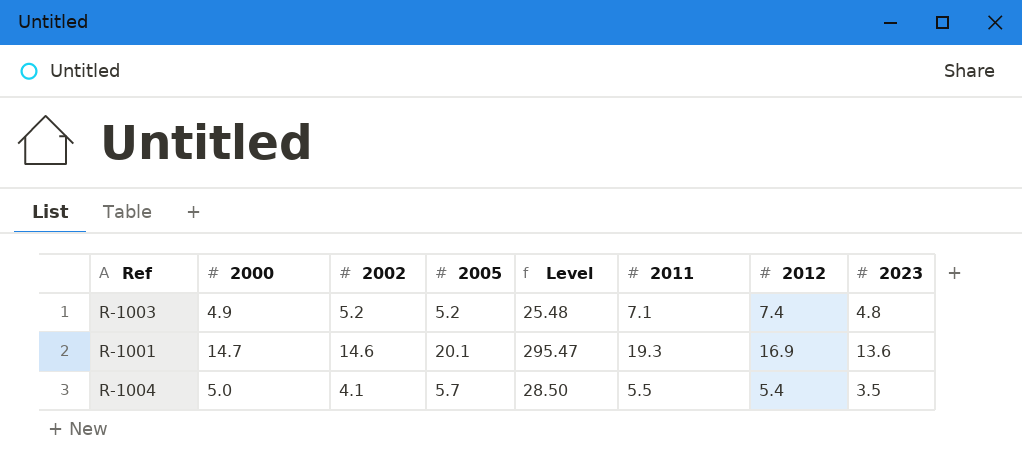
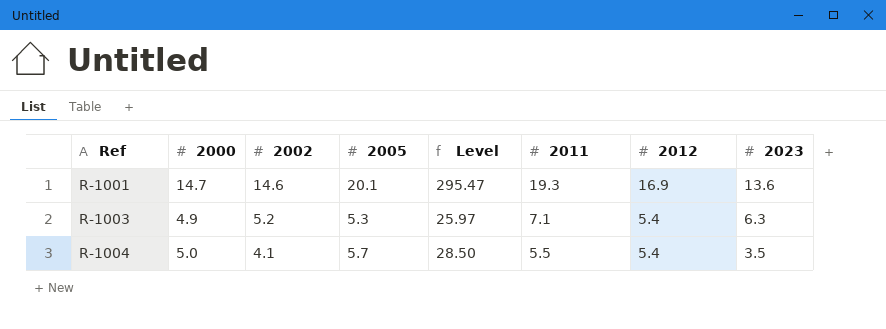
row order: none -> Ref ascending
R-1003 | 2005: 5.2 -> 5.3
R-1003 | Level: 25.48 -> 25.97
R-1003 | 2012: 7.4 -> 5.4
R-1003 | 2023: 4.8 -> 6.3

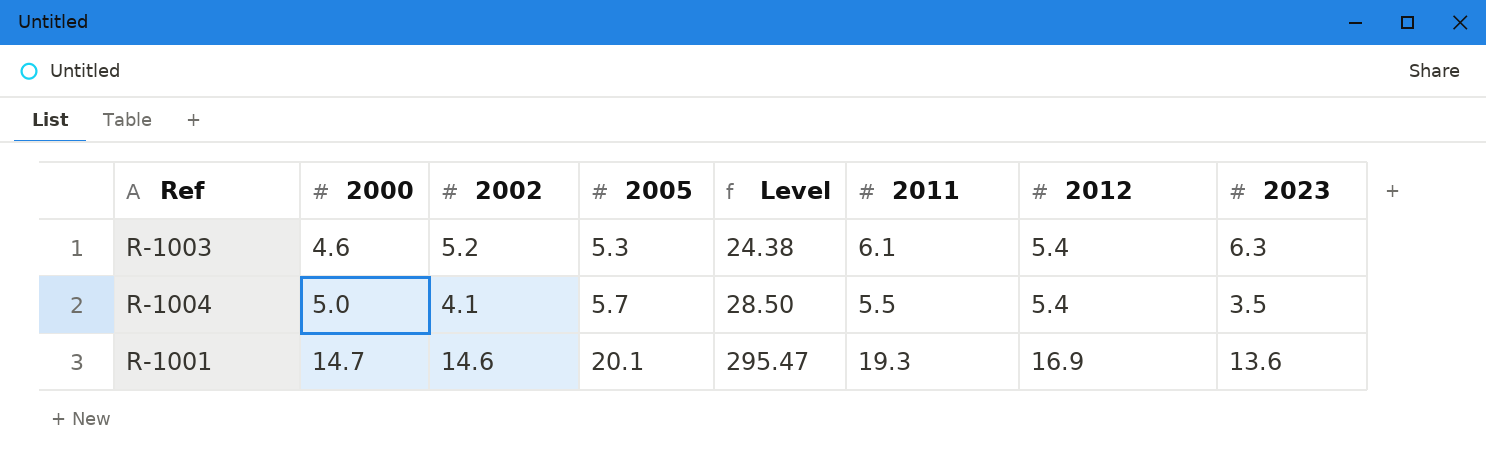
row order: Ref ascending -> 2000 ascending
R-1003 | 2000: 4.9 -> 4.6
R-1003 | Level: 25.97 -> 24.38
R-1003 | 2011: 7.1 -> 6.1

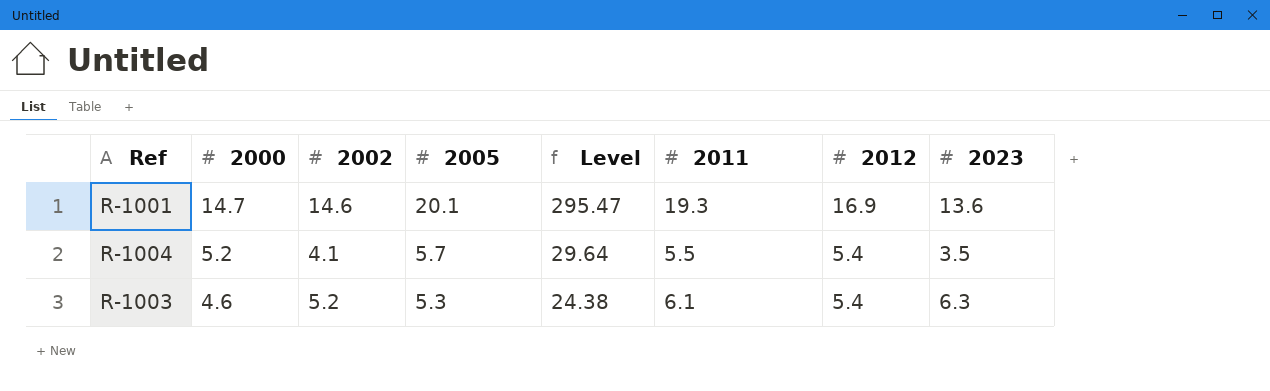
row order: 2000 ascending -> 2000 descending
R-1004 | 2000: 5.0 -> 5.2
R-1004 | Level: 28.50 -> 29.64

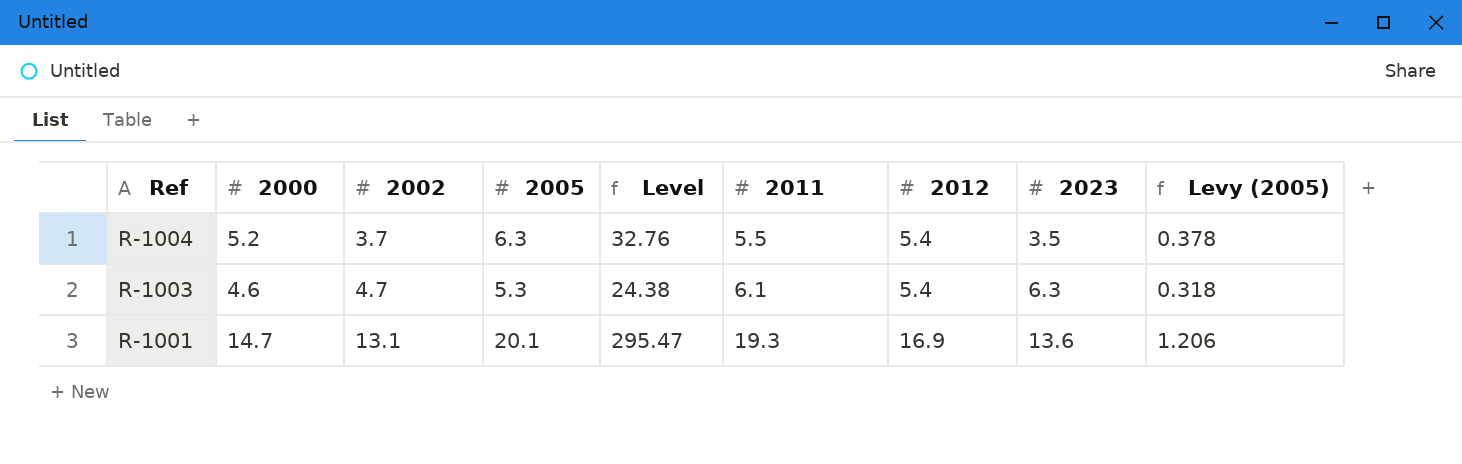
row order: 2000 descending -> Ref descending
column Levy (2005) | formula: none -> [2005] * 0.06
R-1004 | 2002: 4.1 -> 3.7
R-1004 | 2005: 5.7 -> 6.3
R-1004 | Level: 29.64 -> 32.76
R-1003 | 2002: 5.2 -> 4.7
R-1001 | 2002: 14.6 -> 13.1

